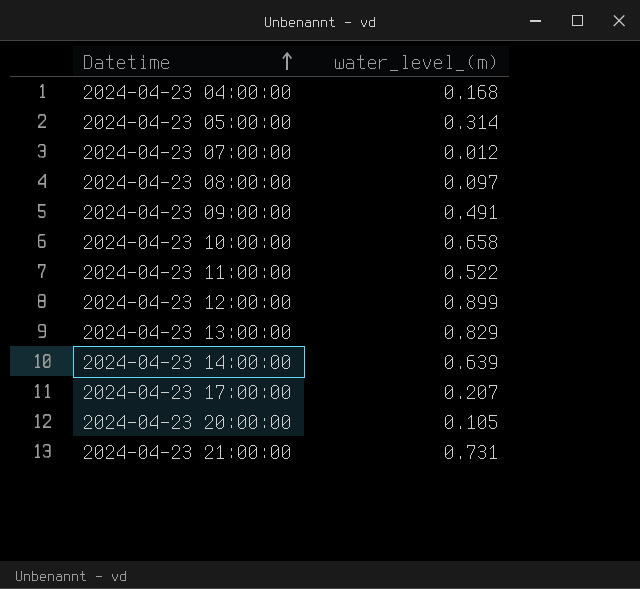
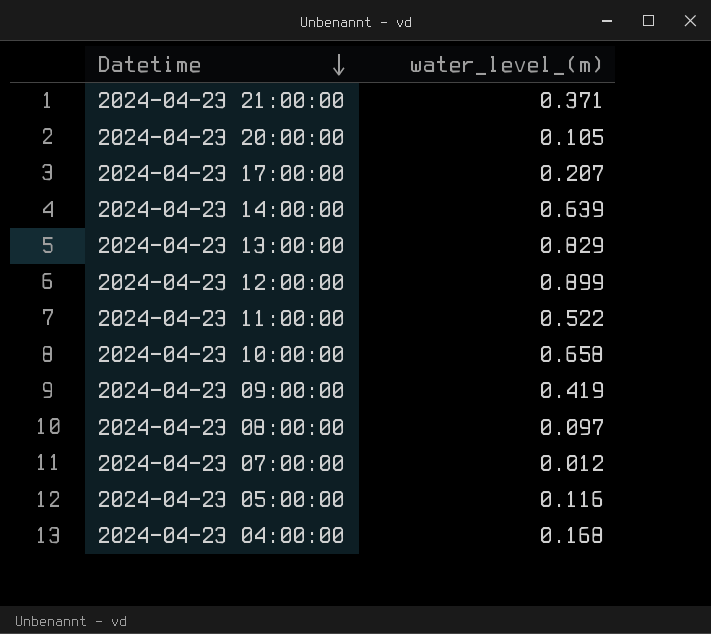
row order: Datetime ascending -> Datetime descending
2024-04-23 21:00:00 | water_level_(m): 0.731 -> 0.371
2024-04-23 09:00:00 | water_level_(m): 0.491 -> 0.419
2024-04-23 05:00:00 | water_level_(m): 0.314 -> 0.116

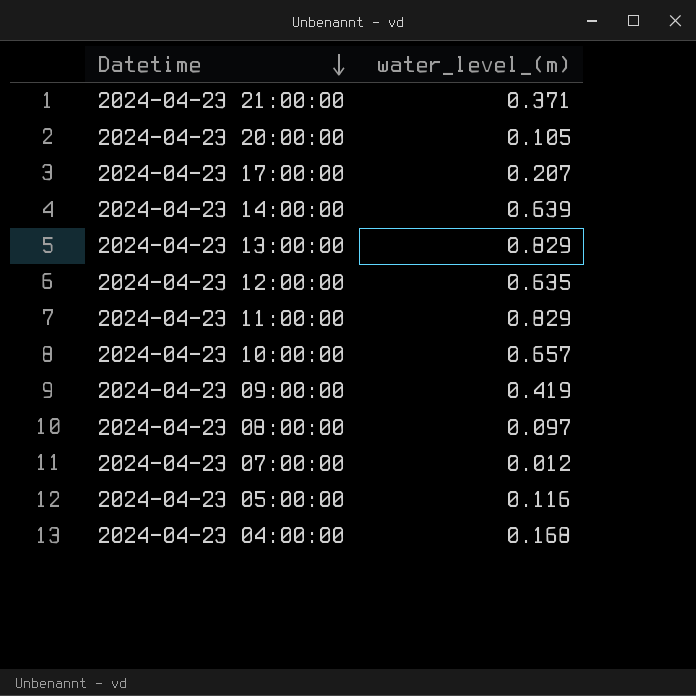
2024-04-23 12:00:00 | water_level_(m): 0.899 -> 0.635
2024-04-23 11:00:00 | water_level_(m): 0.522 -> 0.829
2024-04-23 10:00:00 | water_level_(m): 0.658 -> 0.657

